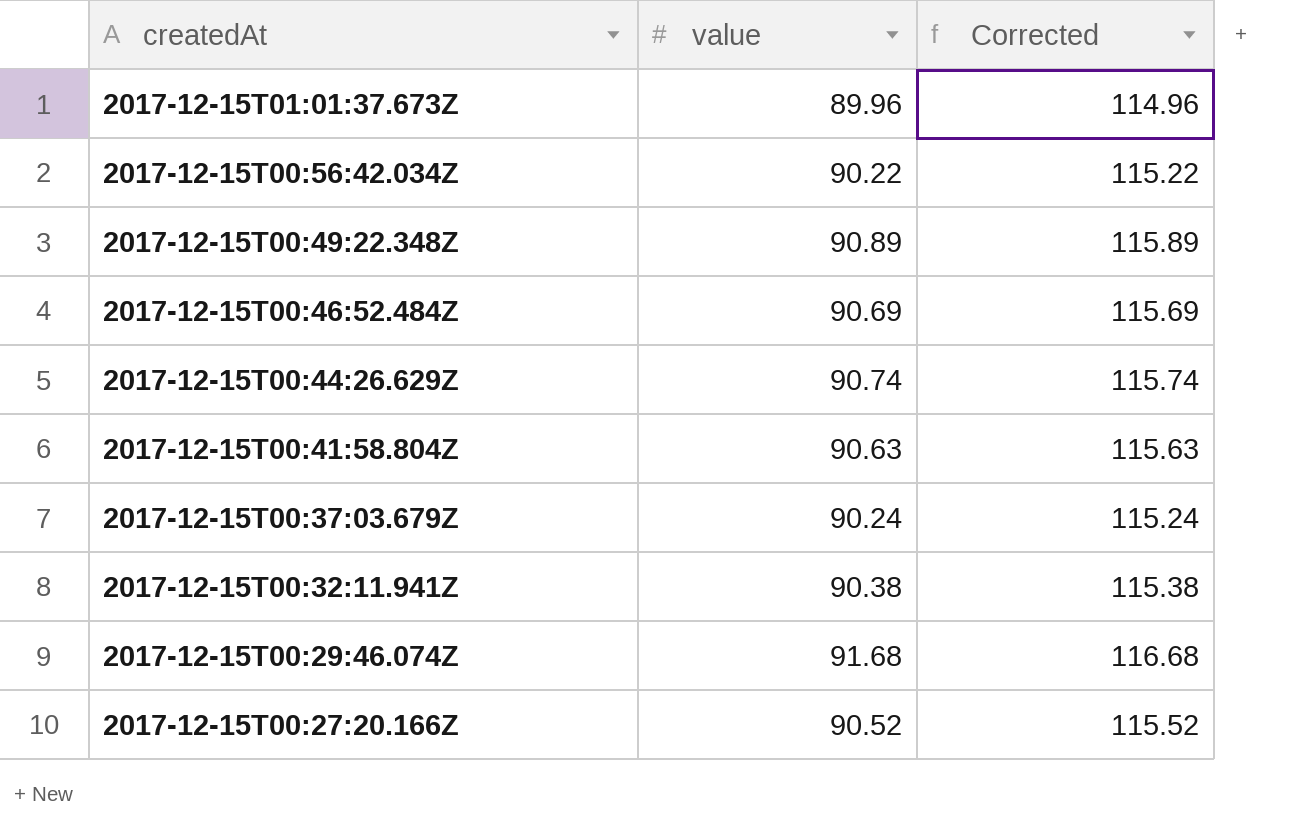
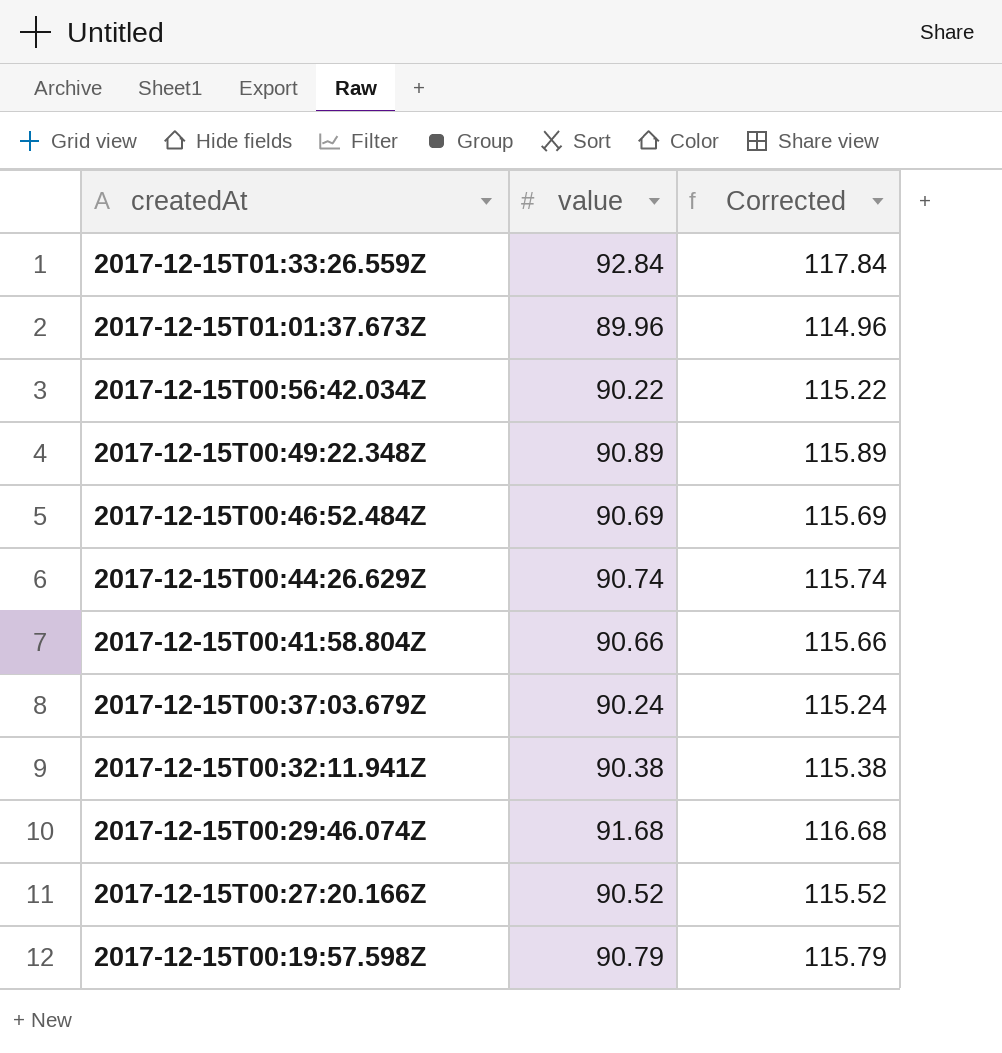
row 2017-12-15T01:33:26.559Z: none -> 92.84 | 117.84
2017-12-15T00:41:58.804Z | value: 90.63 -> 90.66
2017-12-15T00:41:58.804Z | Corrected: 115.63 -> 115.66
row 2017-12-15T00:19:57.598Z: none -> 90.79 | 115.79

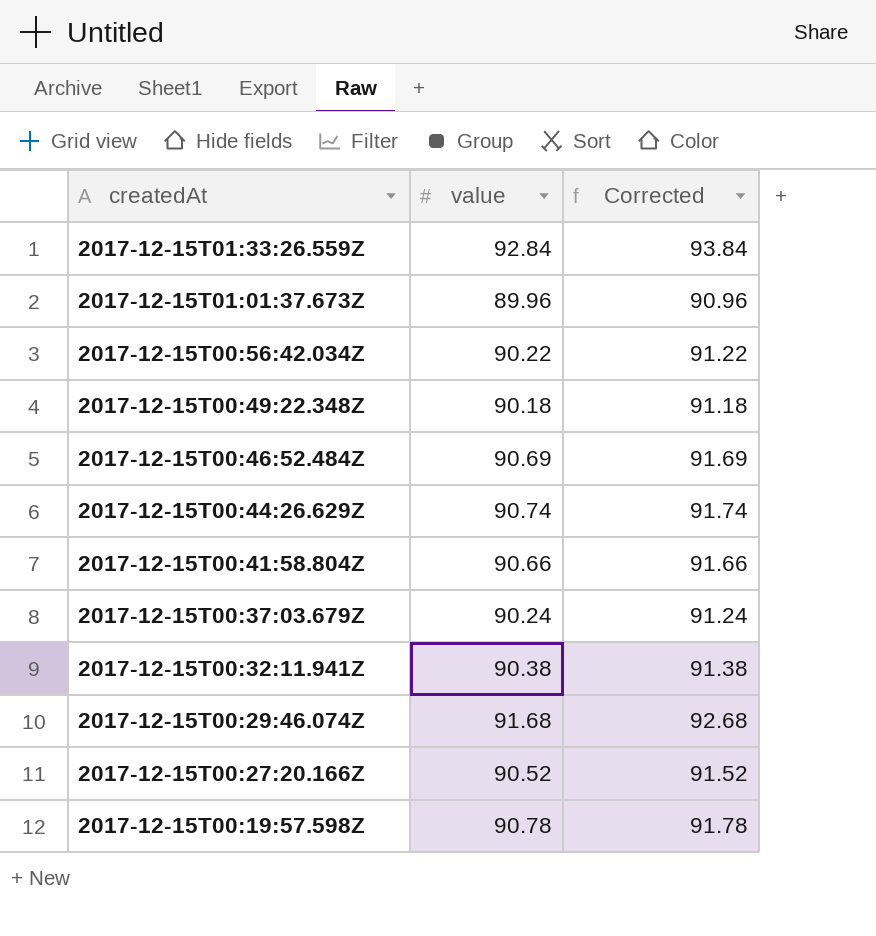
column Corrected | formula: [value] + 25 -> [value] + 1
2017-12-15T00:49:22.348Z | value: 90.89 -> 90.18
2017-12-15T00:19:57.598Z | value: 90.79 -> 90.78

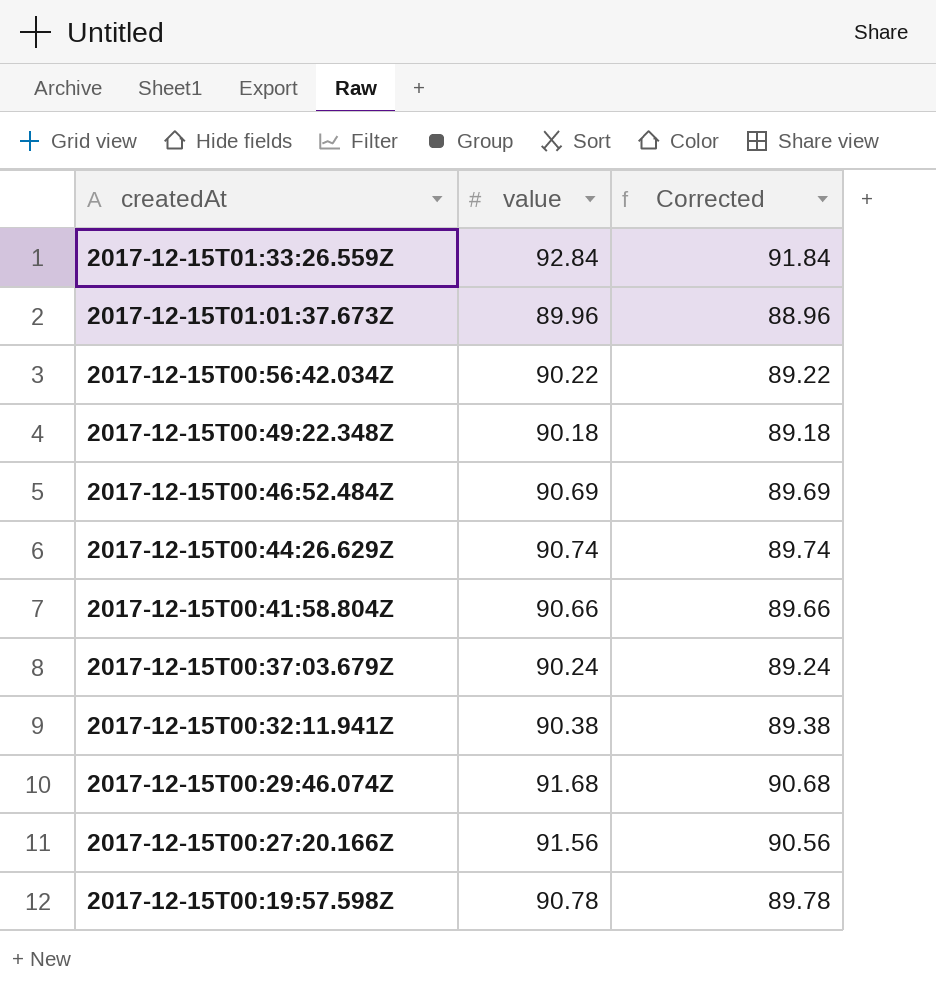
column Corrected | formula: [value] + 1 -> [value] - 1
2017-12-15T00:27:20.166Z | value: 90.52 -> 91.56

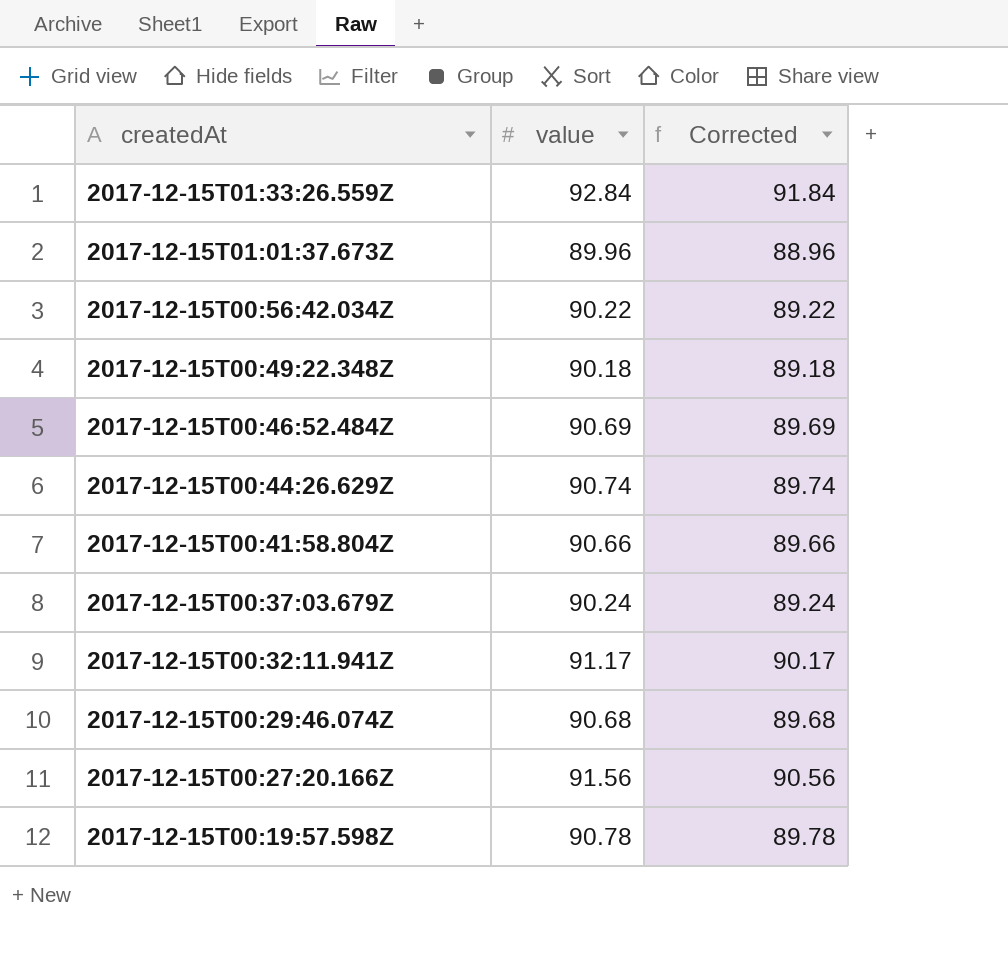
2017-12-15T00:32:11.941Z | value: 90.38 -> 91.17
2017-12-15T00:32:11.941Z | Corrected: 89.38 -> 90.17
2017-12-15T00:29:46.074Z | value: 91.68 -> 90.68
2017-12-15T00:29:46.074Z | Corrected: 90.68 -> 89.68

